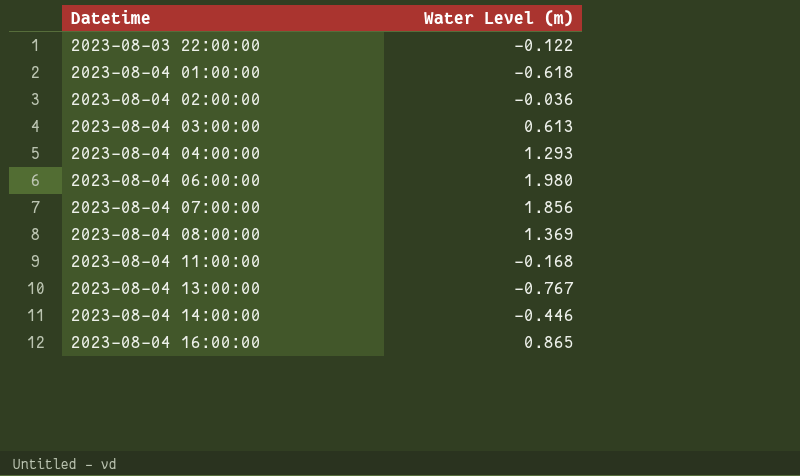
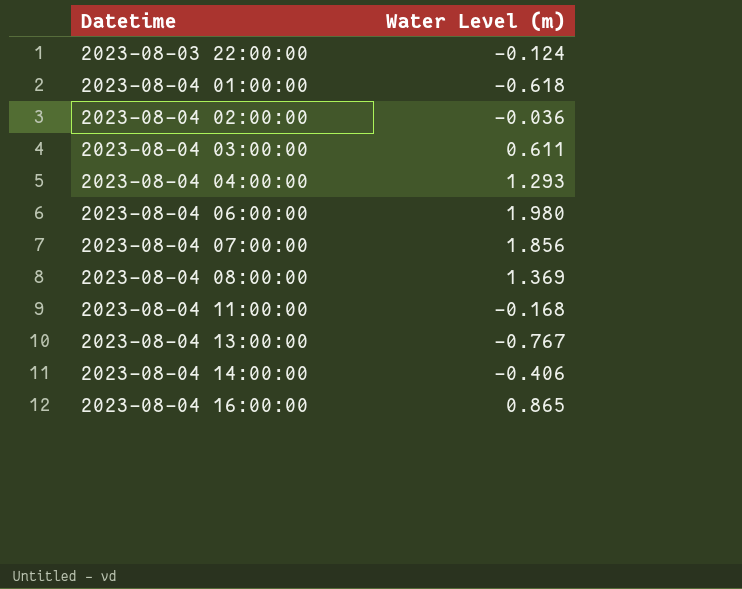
2023-08-03 22:00:00 | Water Level (m): -0.122 -> -0.124
2023-08-04 03:00:00 | Water Level (m): 0.613 -> 0.611
2023-08-04 14:00:00 | Water Level (m): -0.446 -> -0.406

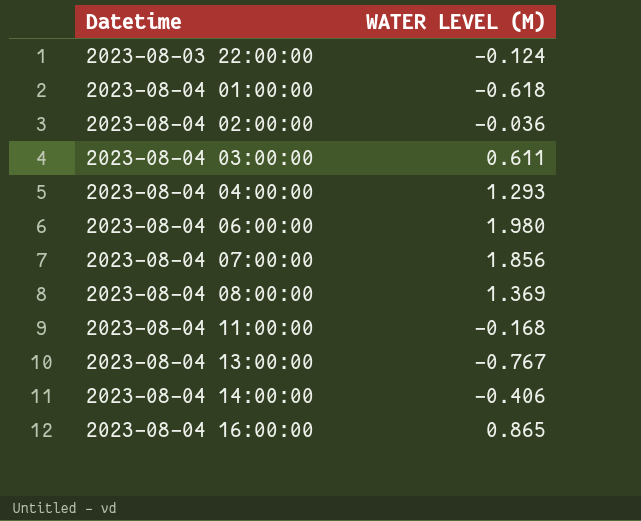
column name: Water Level (m) -> WATER LEVEL (M)

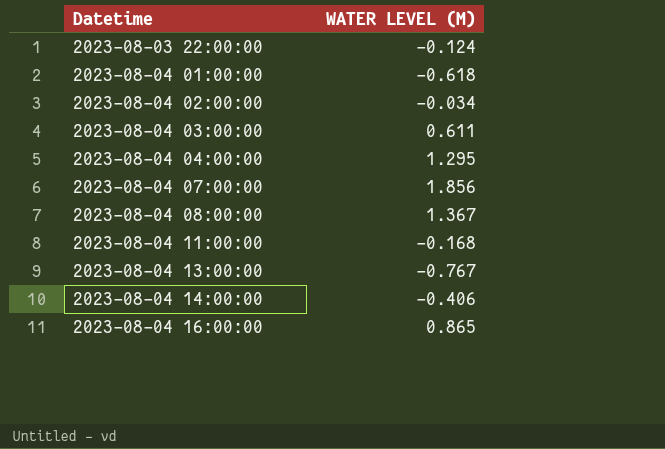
row 2023-08-04 06:00:00: 1.980 -> none
2023-08-04 02:00:00 | WATER LEVEL (M): -0.036 -> -0.034
2023-08-04 04:00:00 | WATER LEVEL (M): 1.293 -> 1.295
2023-08-04 08:00:00 | WATER LEVEL (M): 1.369 -> 1.367

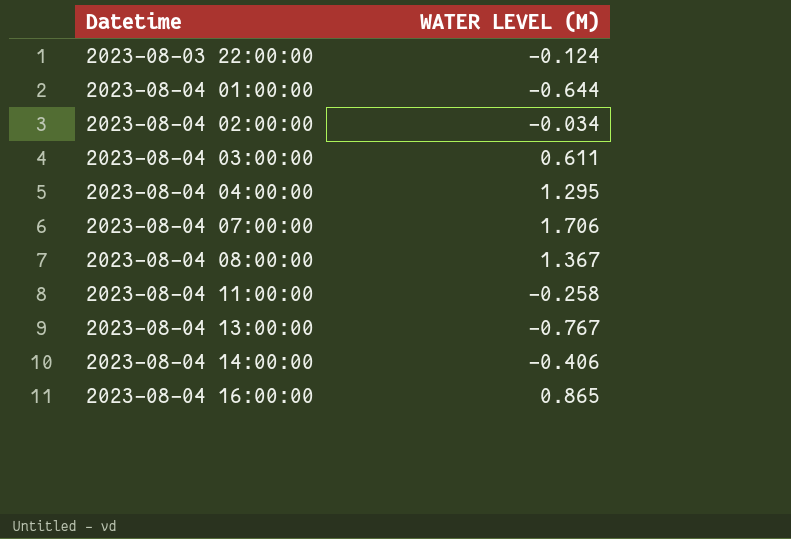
2023-08-04 01:00:00 | WATER LEVEL (M): -0.618 -> -0.644
2023-08-04 07:00:00 | WATER LEVEL (M): 1.856 -> 1.706
2023-08-04 11:00:00 | WATER LEVEL (M): -0.168 -> -0.258

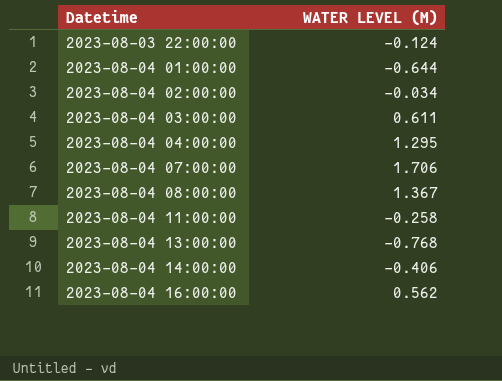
2023-08-04 13:00:00 | WATER LEVEL (M): -0.767 -> -0.768
2023-08-04 16:00:00 | WATER LEVEL (M): 0.865 -> 0.562

